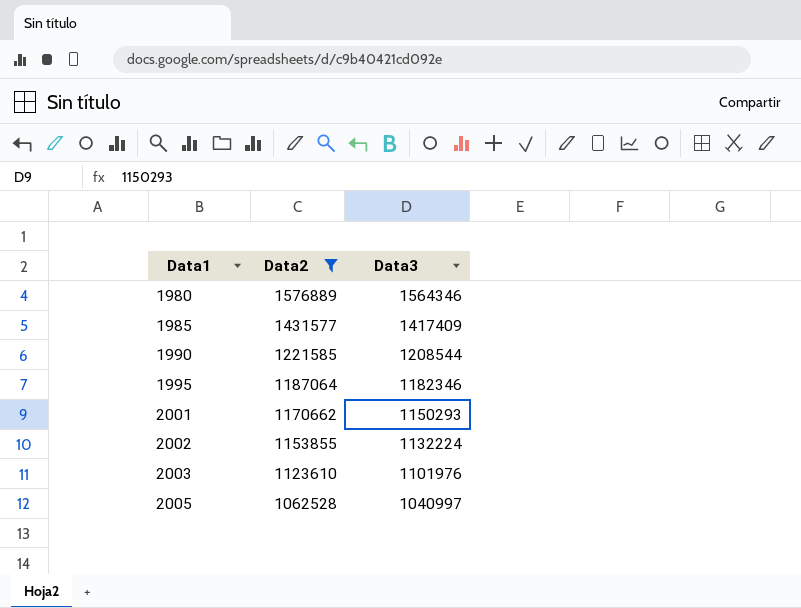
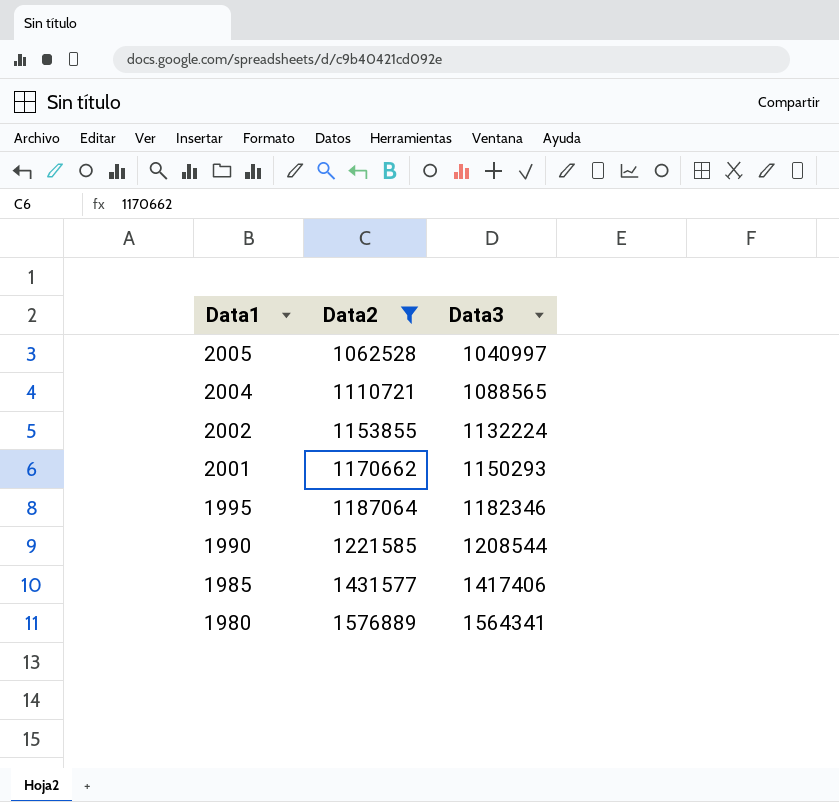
row order: Data1 ascending -> Data1 descending
row 2003: 1123610 | 1101976 -> none
row 2004: none -> 1110721 | 1088565
1985 | Data3: 1417409 -> 1417406
1980 | Data3: 1564346 -> 1564341

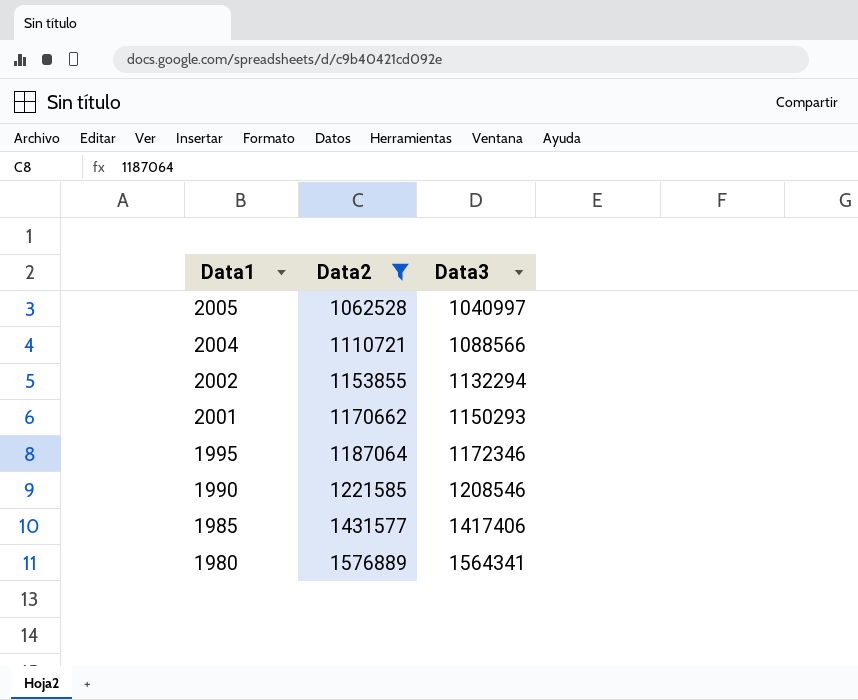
2004 | Data3: 1088565 -> 1088566
2002 | Data3: 1132224 -> 1132294
1995 | Data3: 1182346 -> 1172346
1990 | Data3: 1208544 -> 1208546

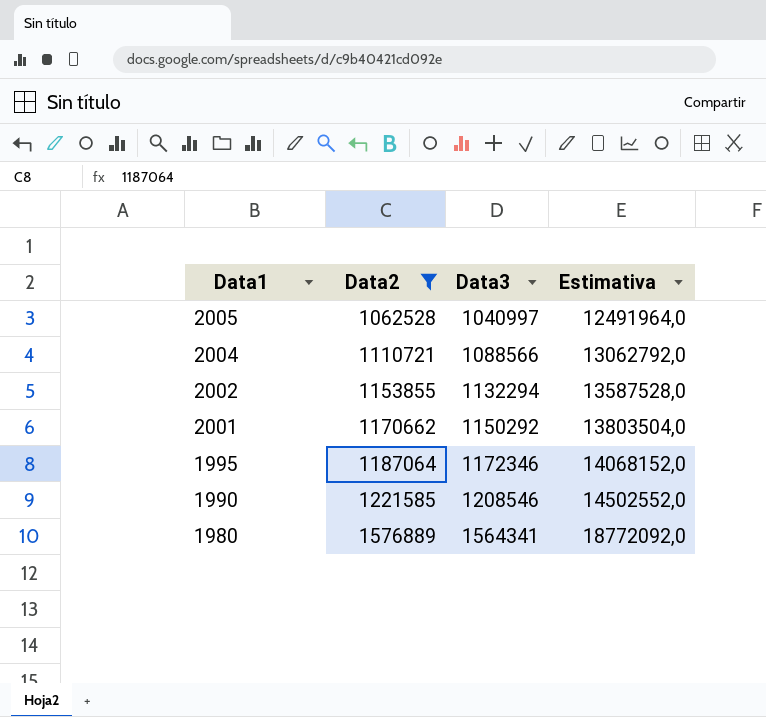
column Estimativa | formula: none -> [Data3] * 12
row 1985: 1431577 | 1417406 -> none
2001 | Data3: 1150293 -> 1150292

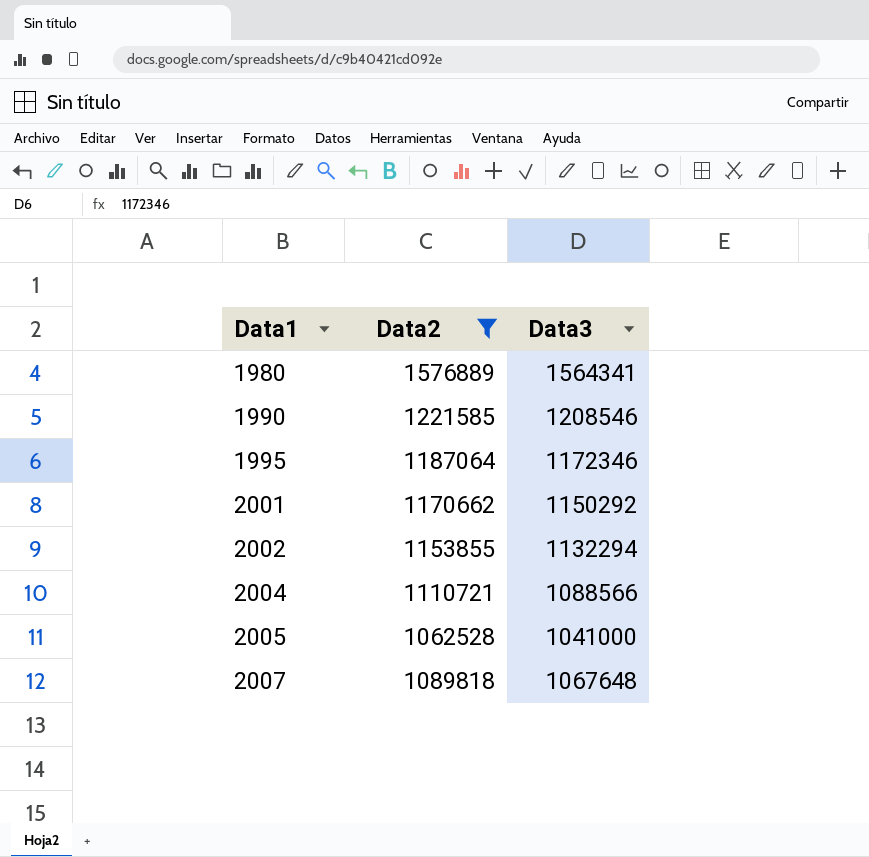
row order: Data1 descending -> Data1 ascending
column Estimativa | formula: [Data3] * 12 -> none
2005 | Data3: 1040997 -> 1041000
row 2007: none -> 1089818 | 1067648

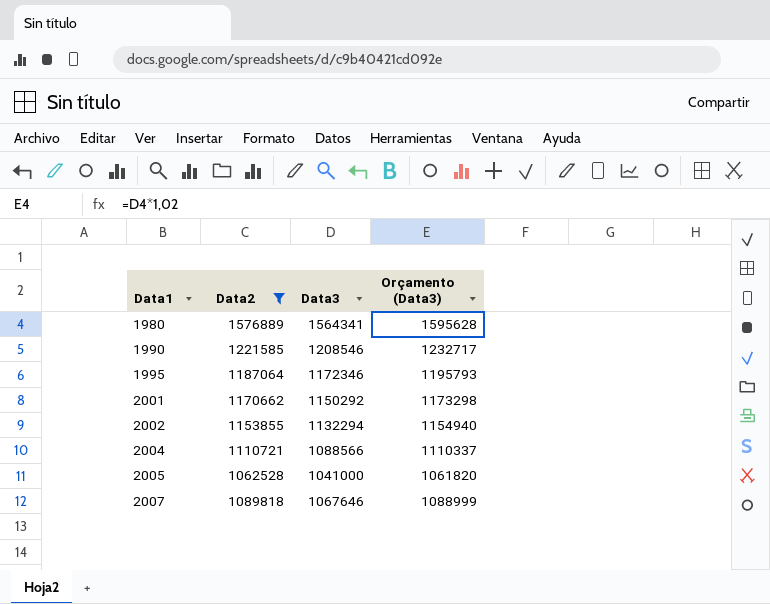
column Orçamento (Data3) | formula: none -> [Data3] * 1,02
2007 | Data3: 1067648 -> 1067646

